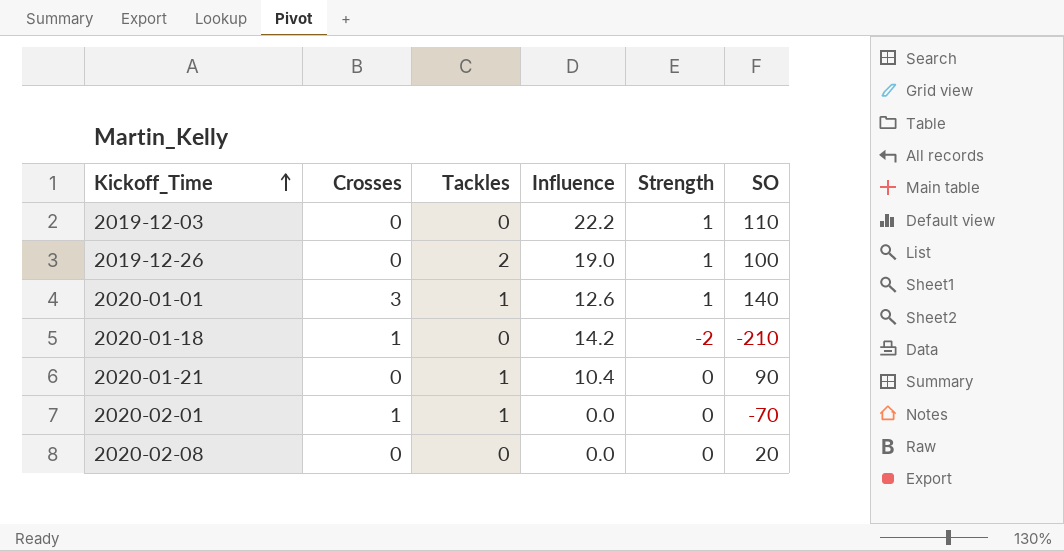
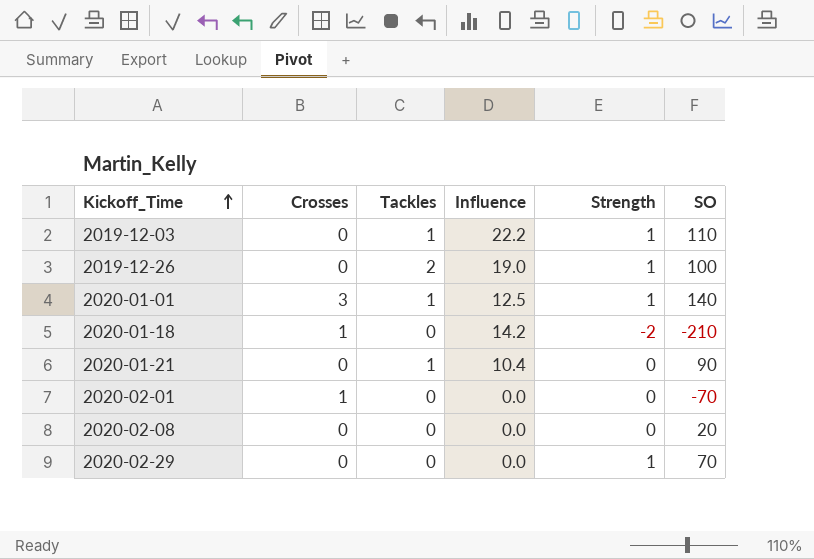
2019-12-03 | Tackles: 0 -> 1
2020-01-01 | Influence: 12.6 -> 12.5
2020-02-01 | Tackles: 1 -> 0
row 2020-02-29: none -> 0 | 0 | 0.0 | 1 | 70

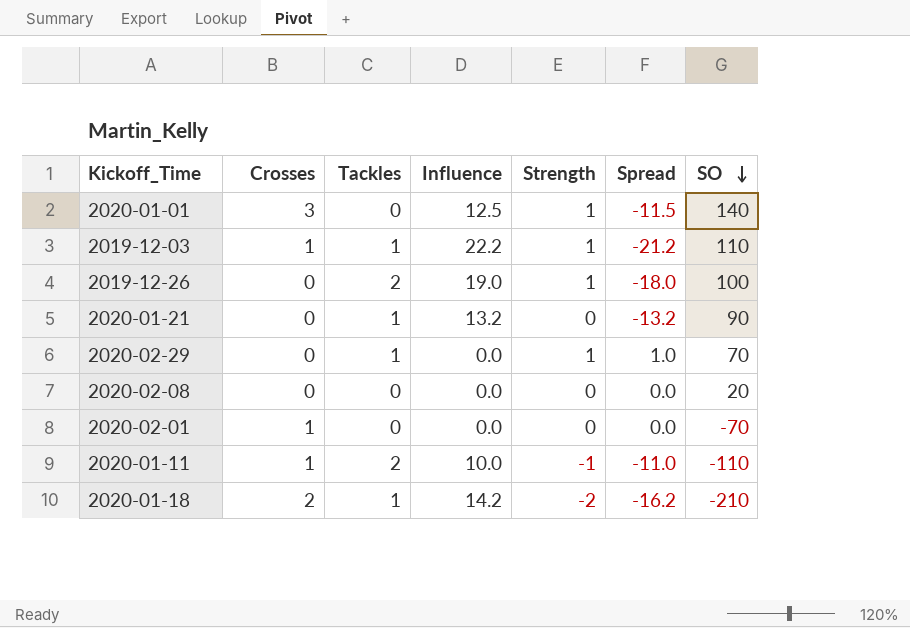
row order: Kickoff_Time ascending -> SO descending
column Spread | formula: none -> [Strength] - [Influence]
2020-01-01 | Tackles: 1 -> 0
2019-12-03 | Crosses: 0 -> 1
2020-01-21 | Influence: 10.4 -> 13.2
2020-02-29 | Tackles: 0 -> 1
row 2020-01-11: none -> 1 | 2 | 10.0 | -1 | -11.0 | -110
2020-01-18 | Crosses: 1 -> 2
2020-01-18 | Tackles: 0 -> 1

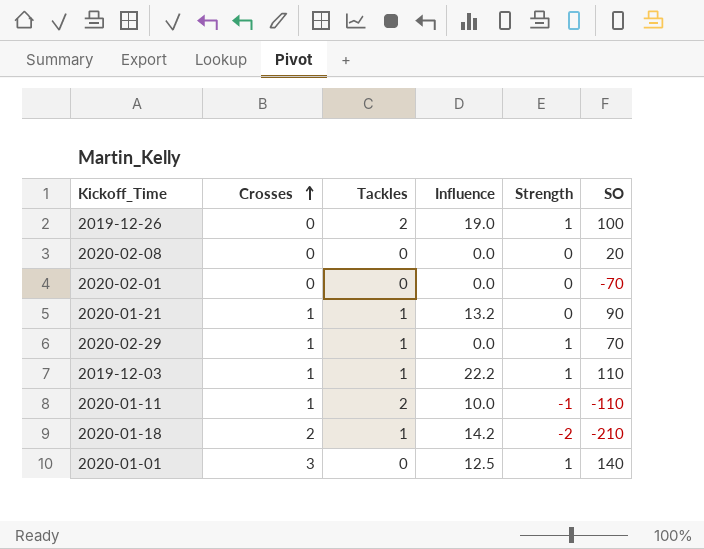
row order: SO descending -> Crosses ascending
column Spread | formula: [Strength] - [Influence] -> none
2020-02-01 | Crosses: 1 -> 0
2020-01-21 | Crosses: 0 -> 1
2020-02-29 | Crosses: 0 -> 1

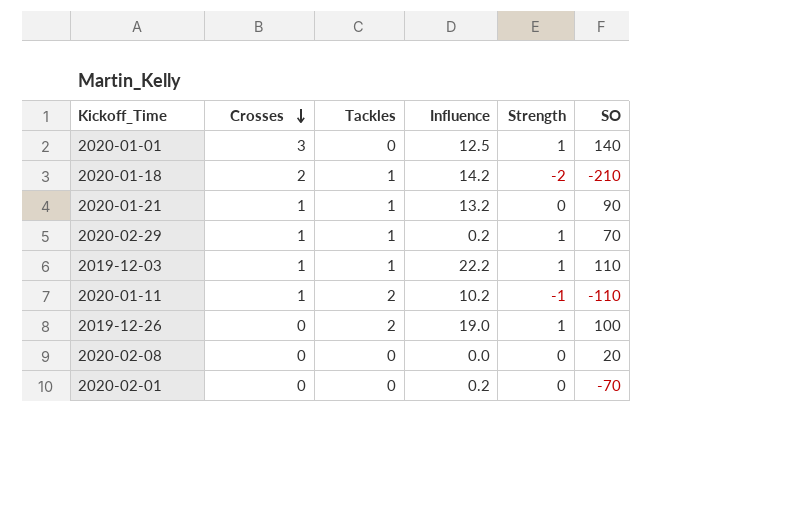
row order: Crosses ascending -> Crosses descending
2020-02-29 | Influence: 0.0 -> 0.2
2020-01-11 | Influence: 10.0 -> 10.2
2020-02-01 | Influence: 0.0 -> 0.2

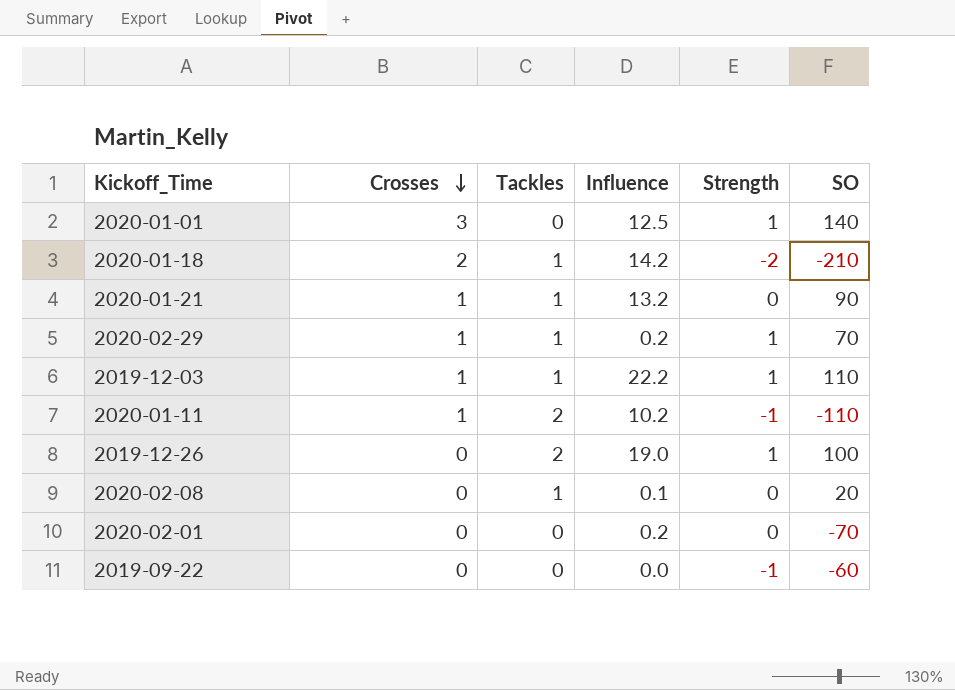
2020-02-08 | Tackles: 0 -> 1
2020-02-08 | Influence: 0.0 -> 0.1
row 2019-09-22: none -> 0 | 0 | 0.0 | -1 | -60

